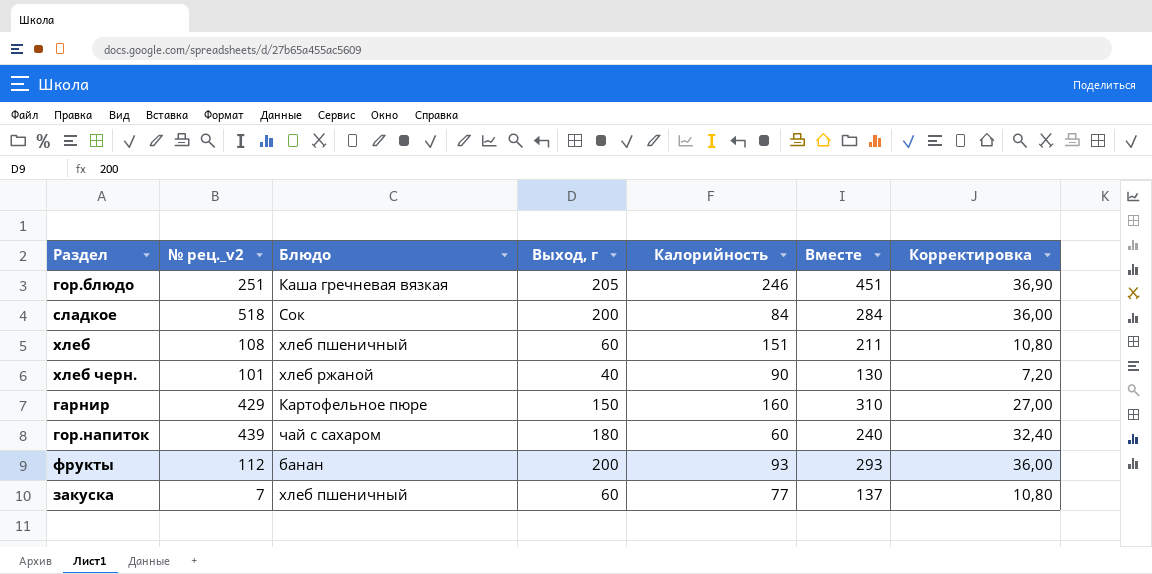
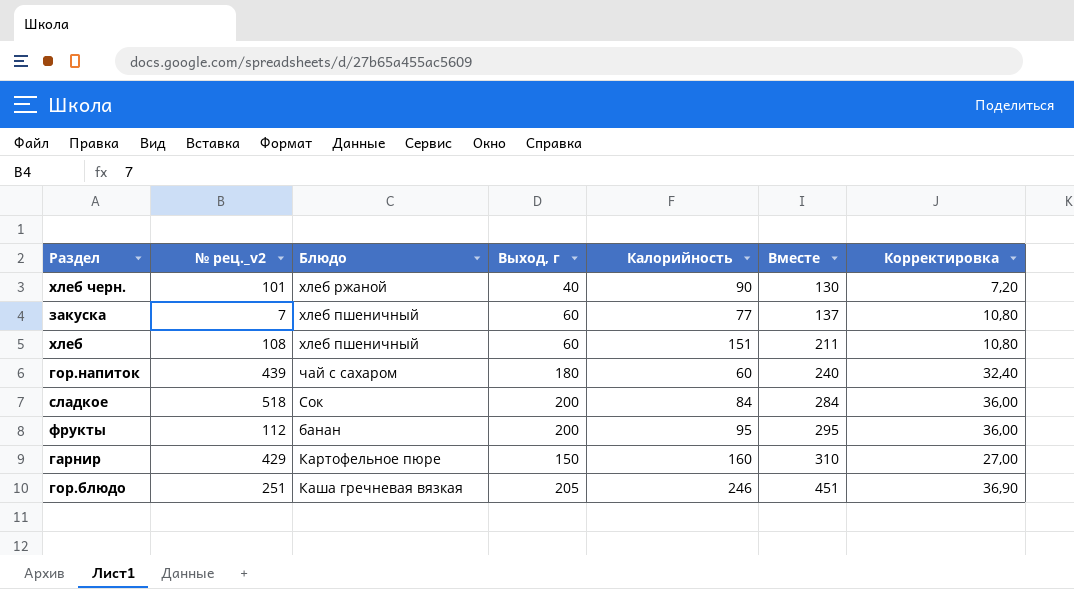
row order: none -> Вместе ascending
фрукты | Калорийность: 93 -> 95
фрукты | Вместе: 293 -> 295

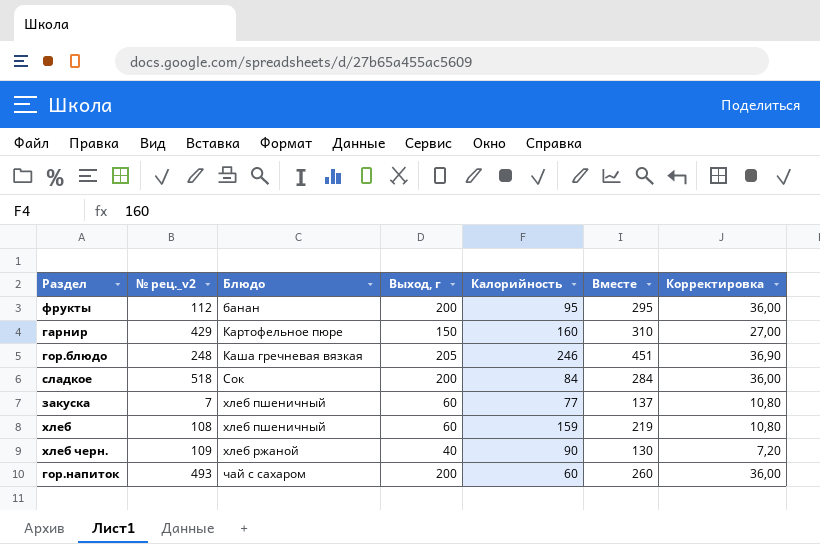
row order: Вместе ascending -> Блюдо ascending
гор.блюдо | № рец._v2: 251 -> 248
хлеб | Калорийность: 151 -> 159
хлеб | Вместе: 211 -> 219
хлеб черн. | № рец._v2: 101 -> 109
гор.напиток | № рец._v2: 439 -> 493
гор.напиток | Выход, г: 180 -> 200
гор.напиток | Вместе: 240 -> 260
гор.напиток | Корректировка: 32,40 -> 36,00

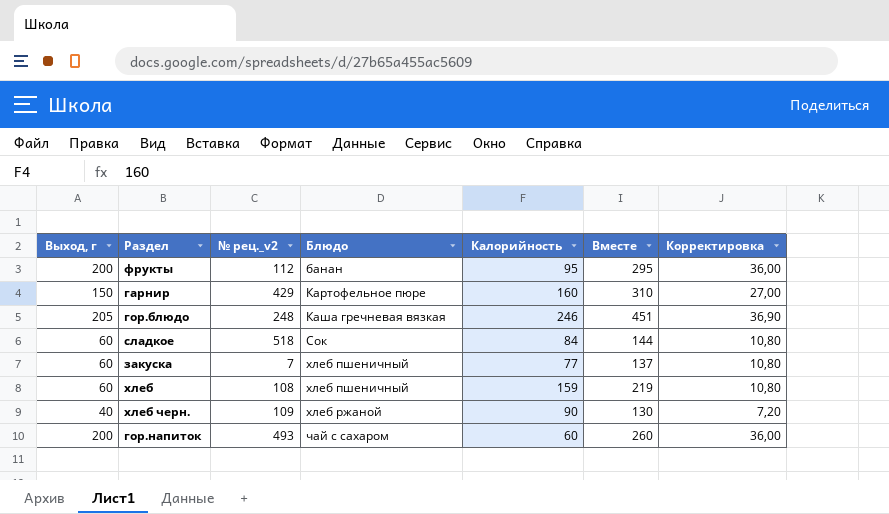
column Выход, г | position: 4 -> 1
сладкое | Выход, г: 200 -> 60
сладкое | Вместе: 284 -> 144
сладкое | Корректировка: 36,00 -> 10,80

